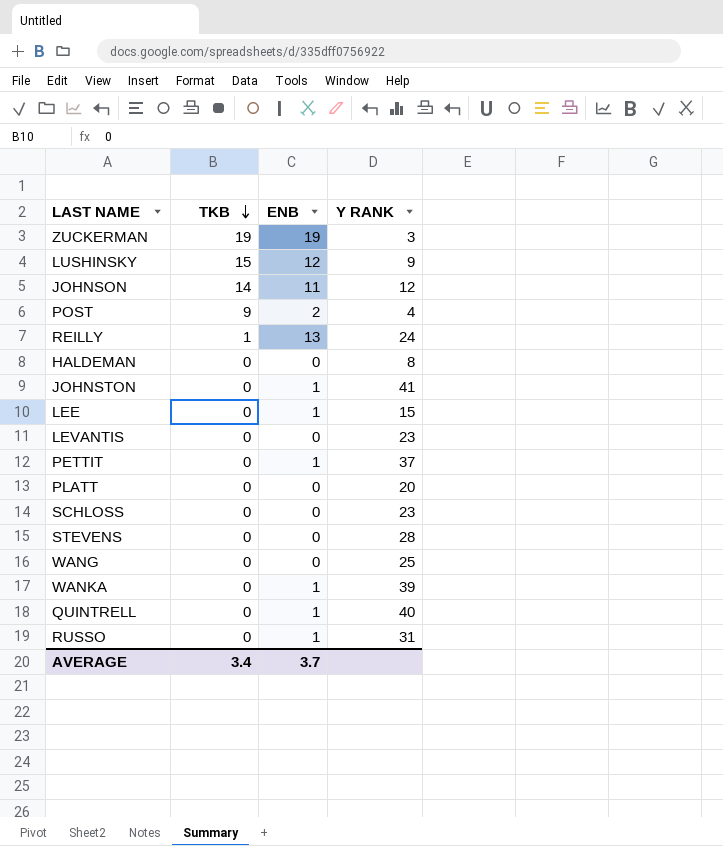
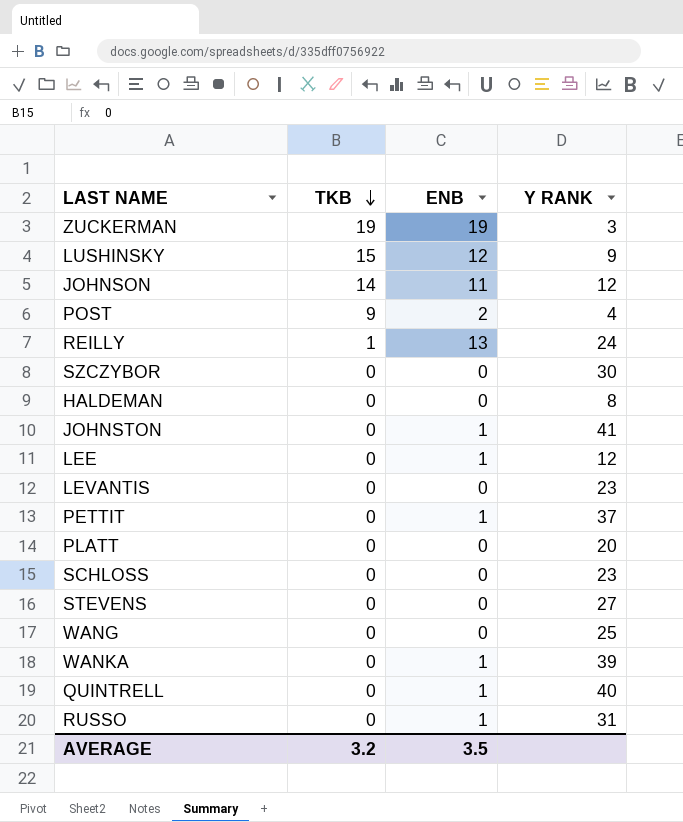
row SZCZYBOR: none -> 0 | 0 | 30
LEE | Y RANK: 15 -> 12
STEVENS | Y RANK: 28 -> 27
AVERAGE | TKB: 3.4 -> 3.2
AVERAGE | ENB: 3.7 -> 3.5

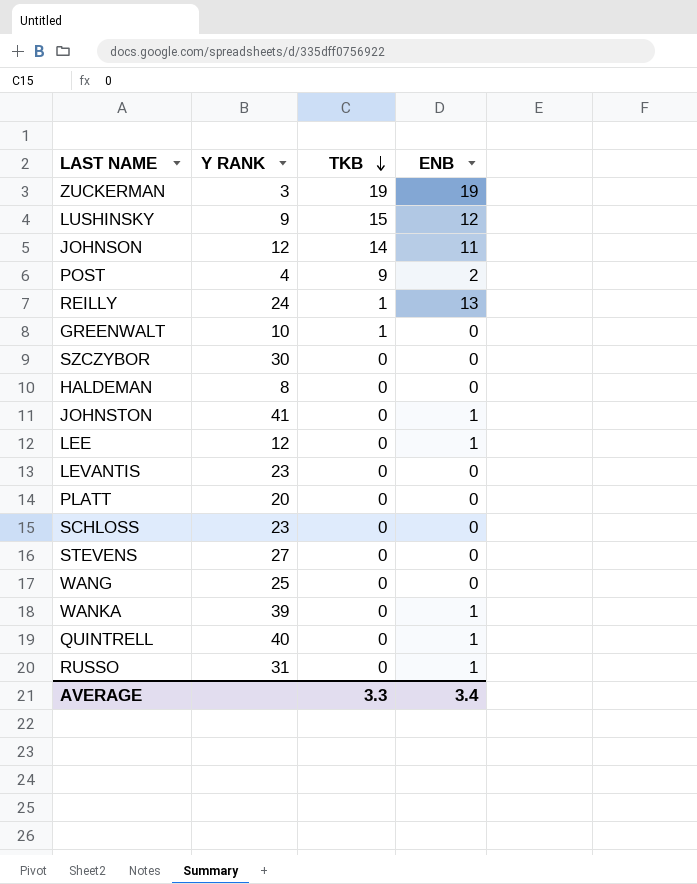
column Y RANK | position: 4 -> 2
row PETTIT: 0 | 1 | 37 -> none
row GREENWALT: none -> 10 | 1 | 0
AVERAGE | TKB: 3.2 -> 3.3
AVERAGE | ENB: 3.5 -> 3.4

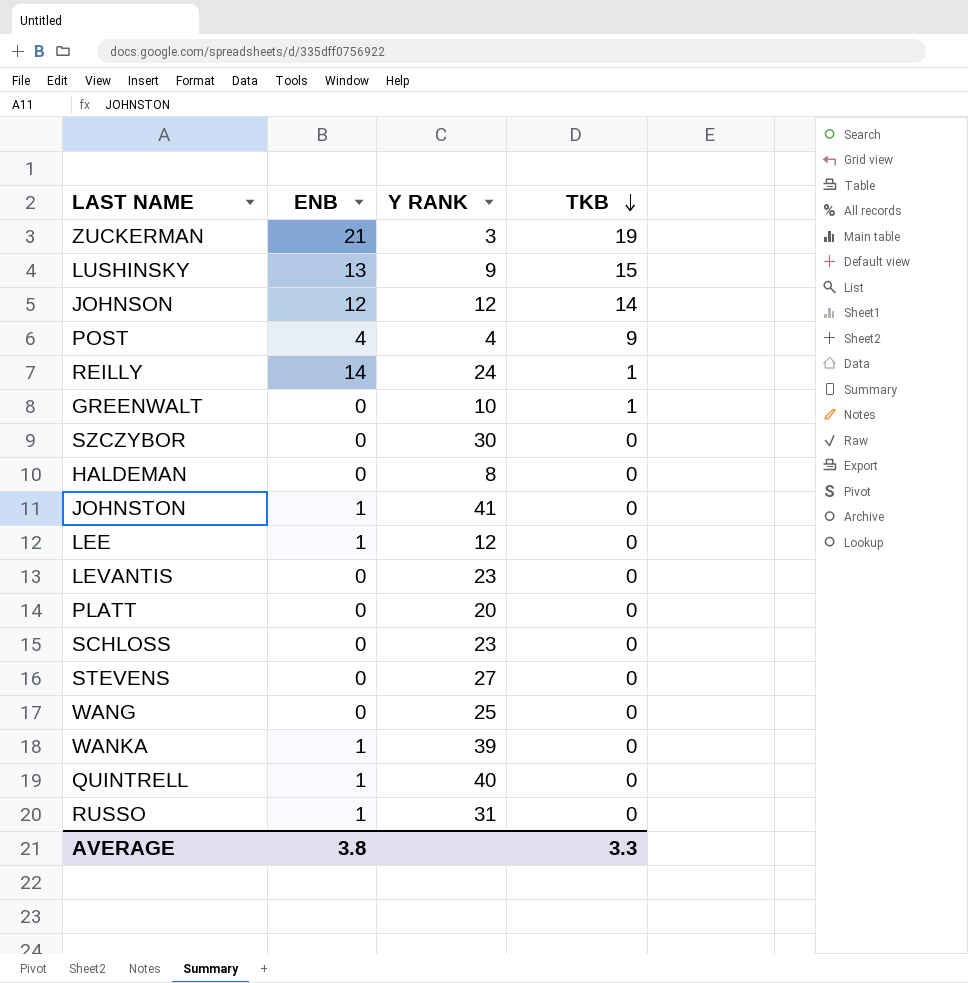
column ENB | position: 4 -> 2
ZUCKERMAN | ENB: 19 -> 21
LUSHINSKY | ENB: 12 -> 13
JOHNSON | ENB: 11 -> 12
POST | ENB: 2 -> 4
REILLY | ENB: 13 -> 14
AVERAGE | ENB: 3.4 -> 3.8

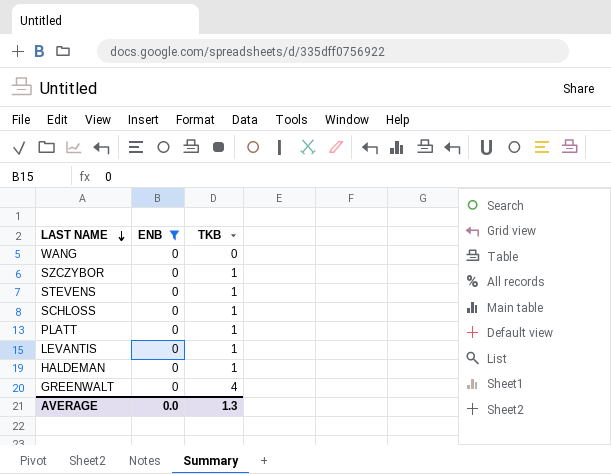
filter: none -> ENB = 0
row order: TKB descending -> LAST NAME descending
column Y RANK | position: 3 -> none
SZCZYBOR | TKB: 0 -> 1
STEVENS | TKB: 0 -> 1
SCHLOSS | TKB: 0 -> 1
PLATT | TKB: 0 -> 1
LEVANTIS | TKB: 0 -> 1
HALDEMAN | TKB: 0 -> 1
GREENWALT | TKB: 1 -> 4
AVERAGE | ENB: 3.8 -> 0.0
AVERAGE | TKB: 3.3 -> 1.3

